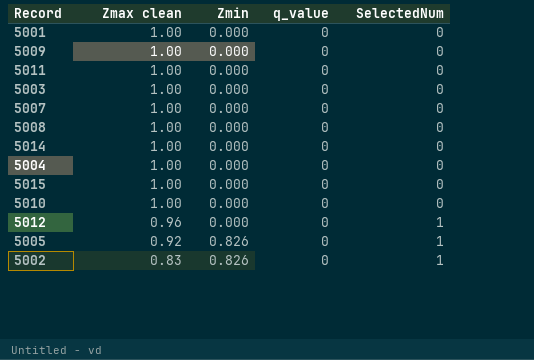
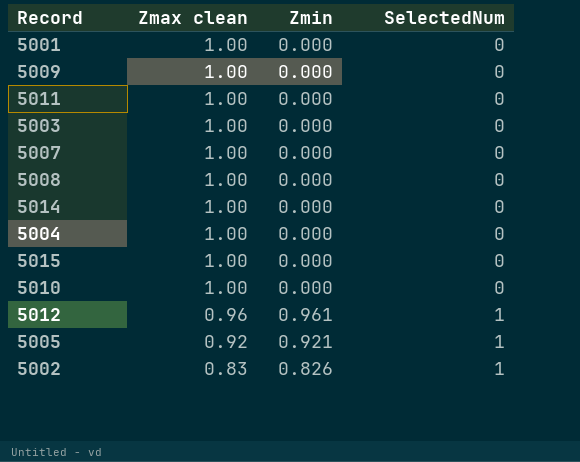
column q_value | position: 4 -> none
5012 | Zmin: 0.000 -> 0.961
5005 | Zmin: 0.826 -> 0.921

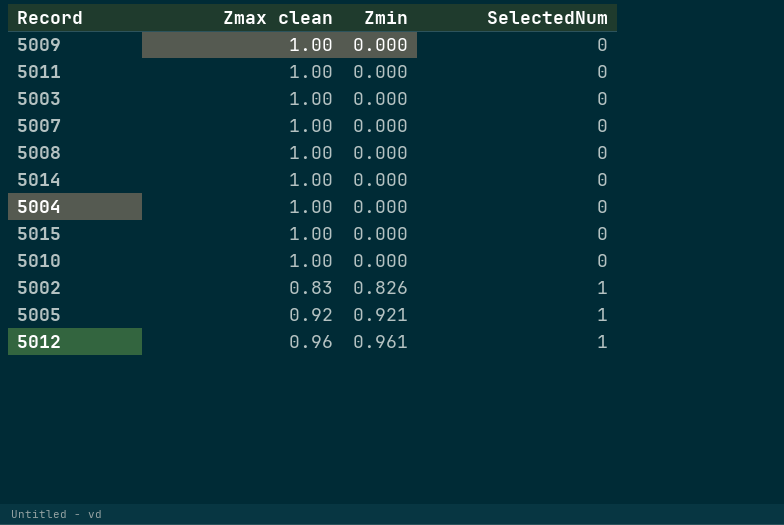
row order: Zmax clean descending -> Zmin ascending
row 5001: 1.00 | 0.000 | 0 -> none

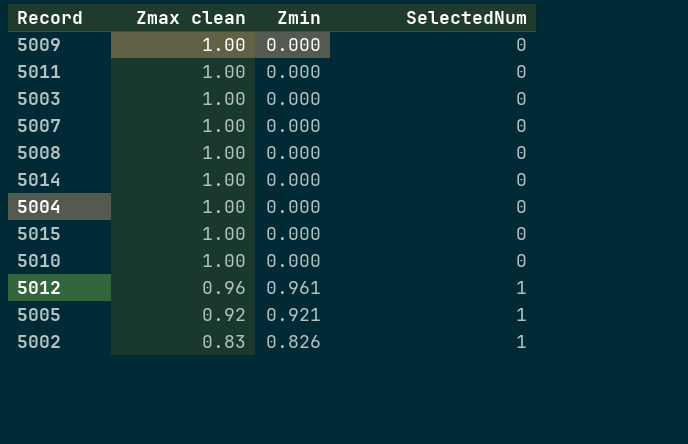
row order: Zmin ascending -> Zmax clean descending

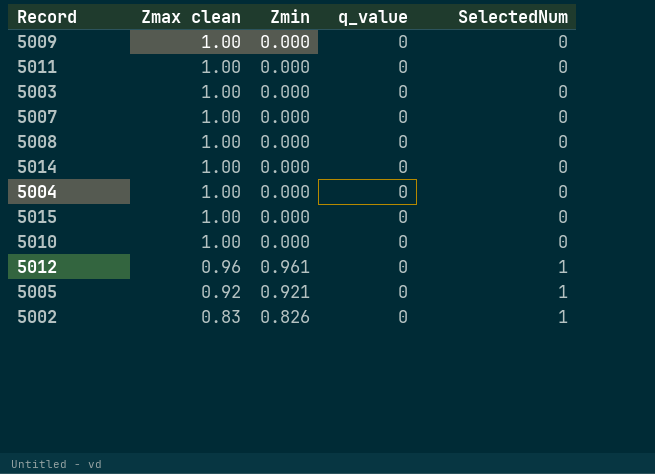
column q_value | position: none -> 4

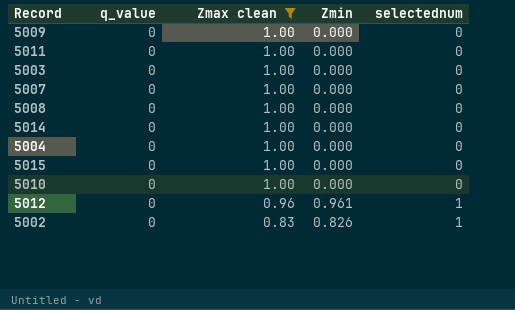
filter: none -> Zmax clean != 0.92
column q_value | position: 4 -> 2
column name: SelectedNum -> selectednum

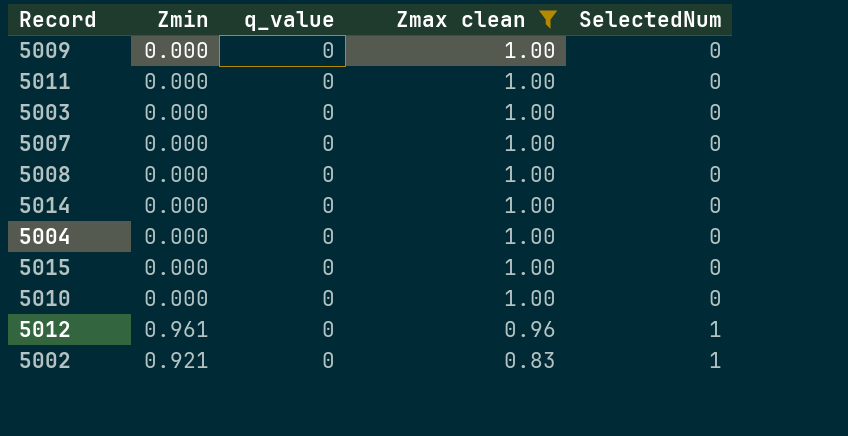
column Zmin | position: 4 -> 2
column name: selectednum -> SelectedNum
5002 | Zmin: 0.826 -> 0.921

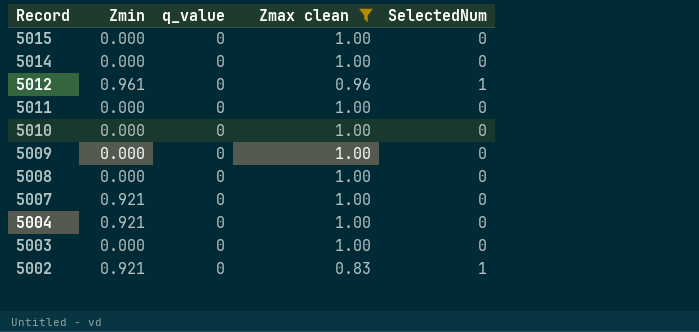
row order: Zmax clean descending -> Record descending
5007 | Zmin: 0.000 -> 0.921
5004 | Zmin: 0.000 -> 0.921

